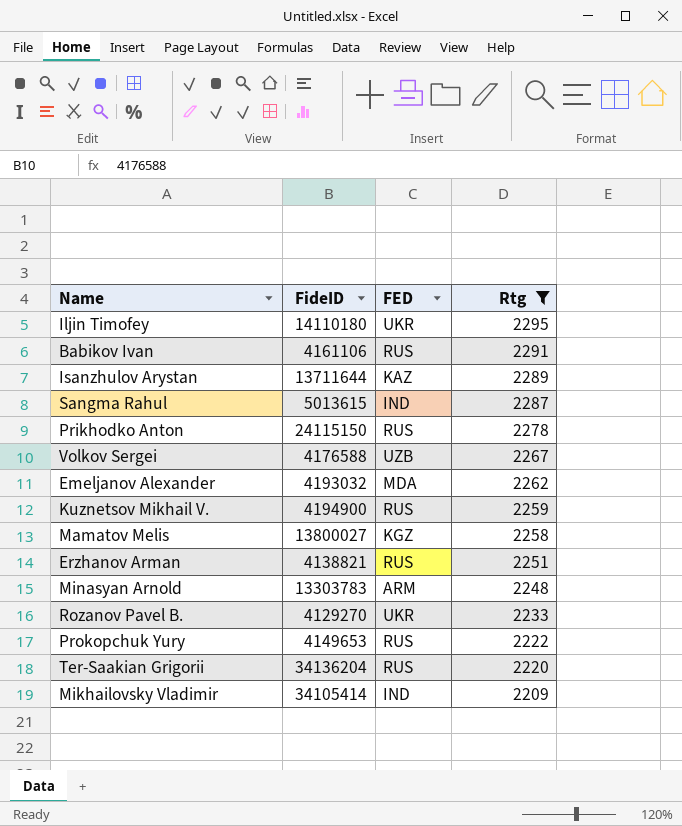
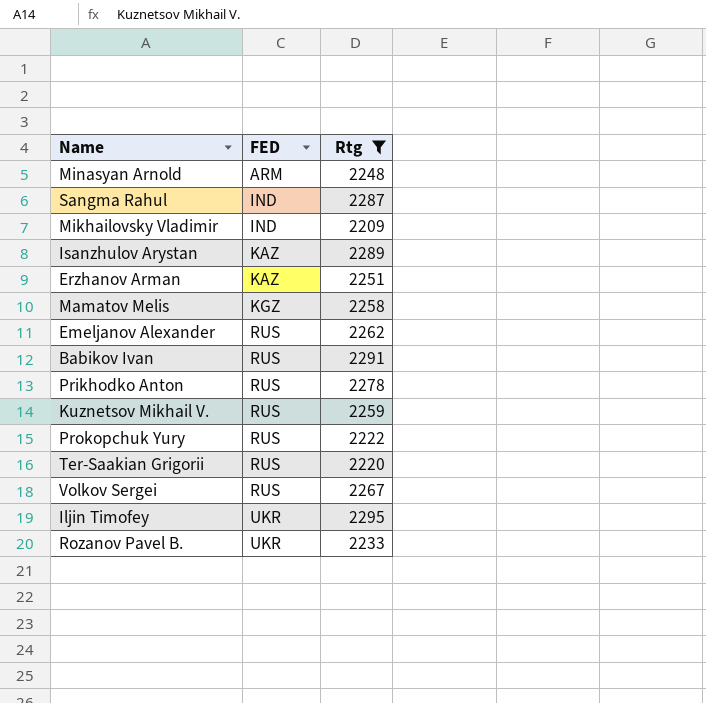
row order: Rtg descending -> FED ascending
column FideID | position: 2 -> none
Erzhanov Arman | FED: RUS -> KAZ
Emeljanov Alexander | FED: MDA -> RUS
Volkov Sergei | FED: UZB -> RUS

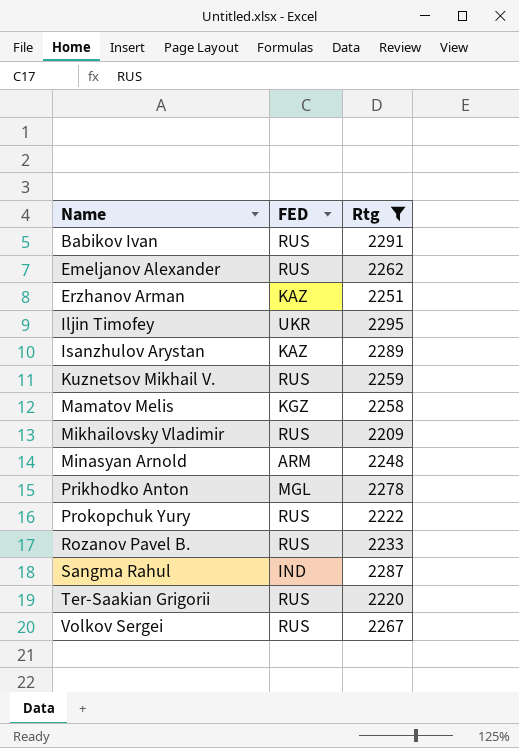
row order: FED ascending -> Name ascending
Mikhailovsky Vladimir | FED: IND -> RUS
Prikhodko Anton | FED: RUS -> MGL
Rozanov Pavel B. | FED: UKR -> RUS

